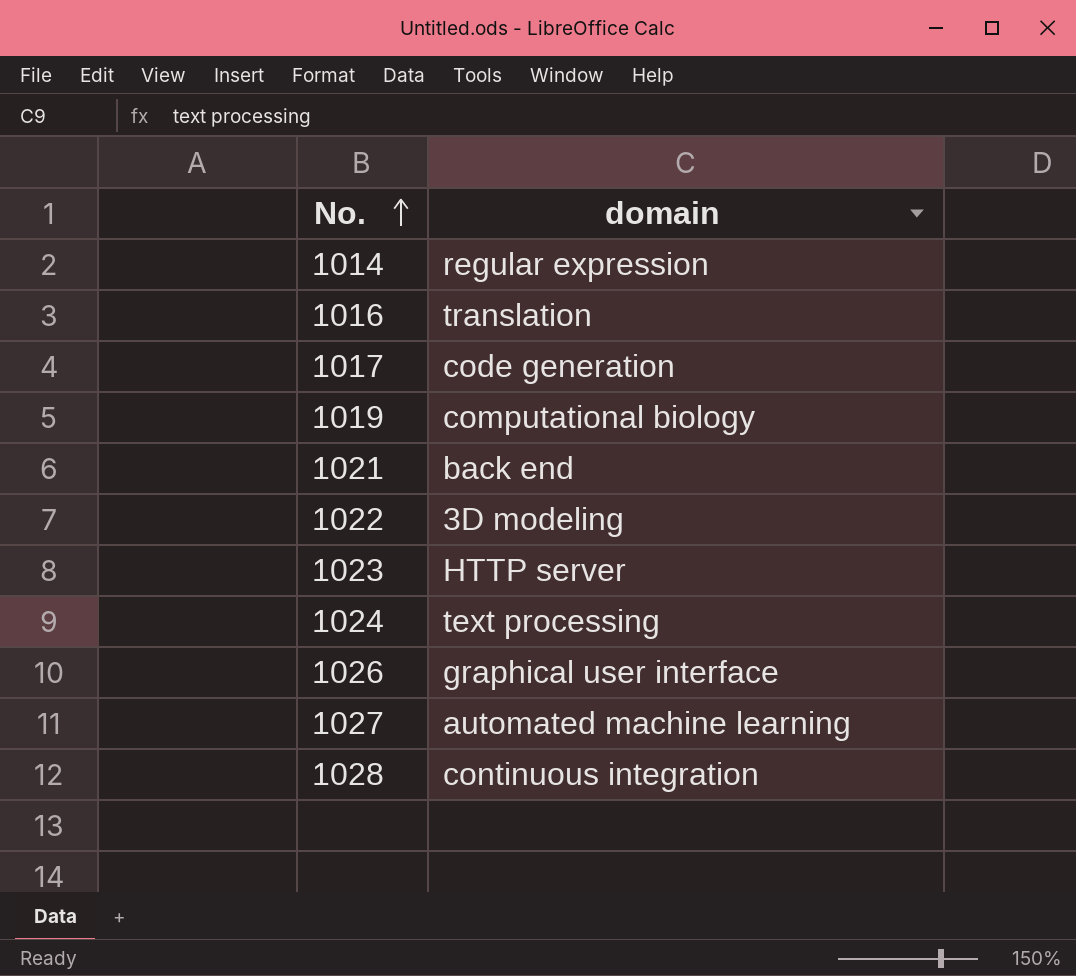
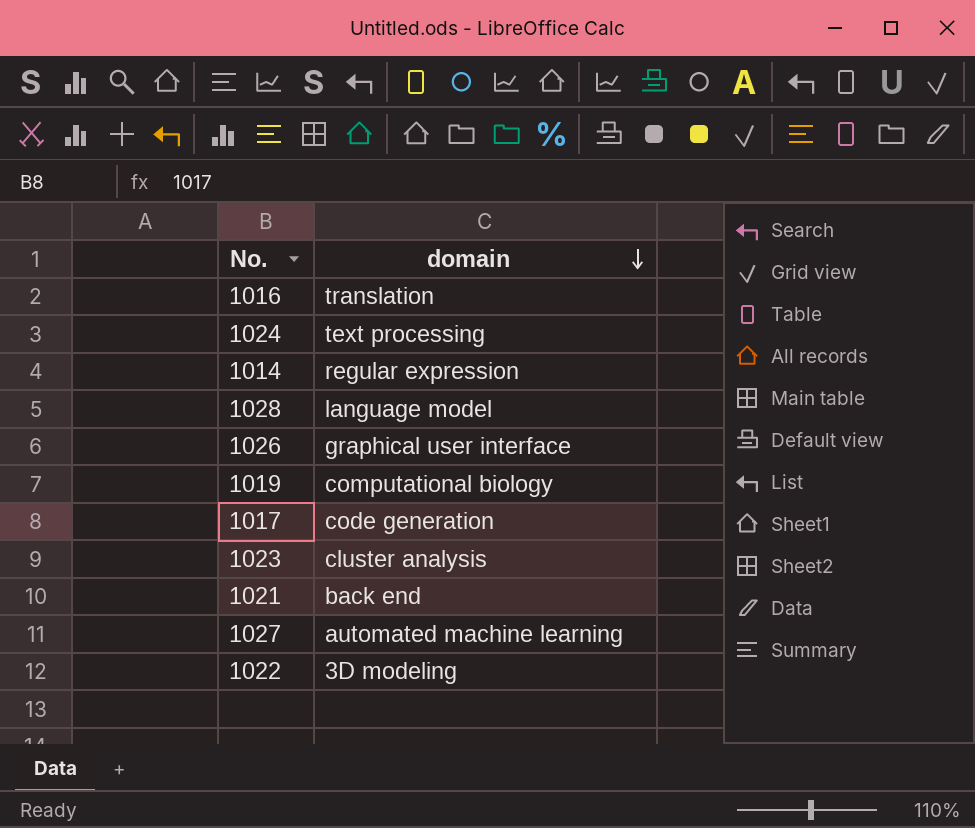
row order: No. ascending -> domain descending
1028 | domain: continuous integration -> language model
1023 | domain: HTTP server -> cluster analysis

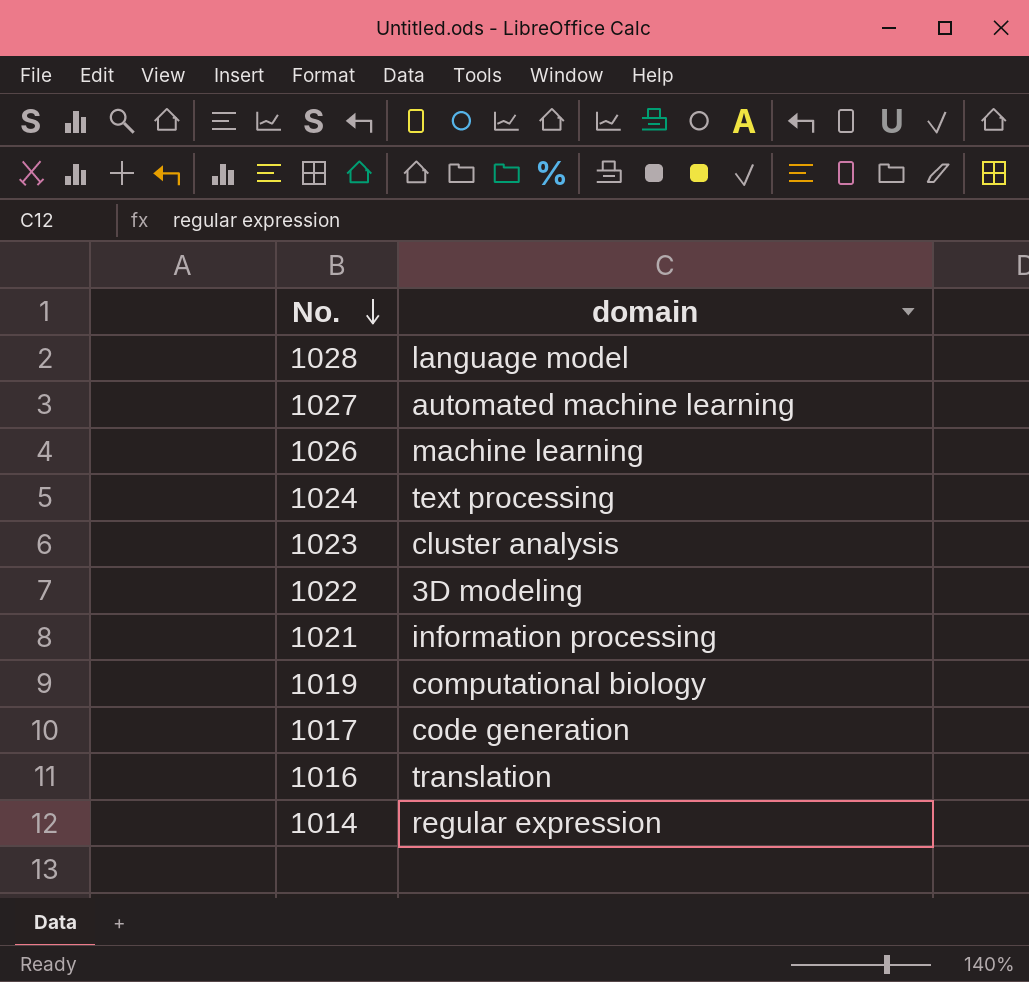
row order: domain descending -> No. descending
1026 | domain: graphical user interface -> machine learning
1021 | domain: back end -> information processing

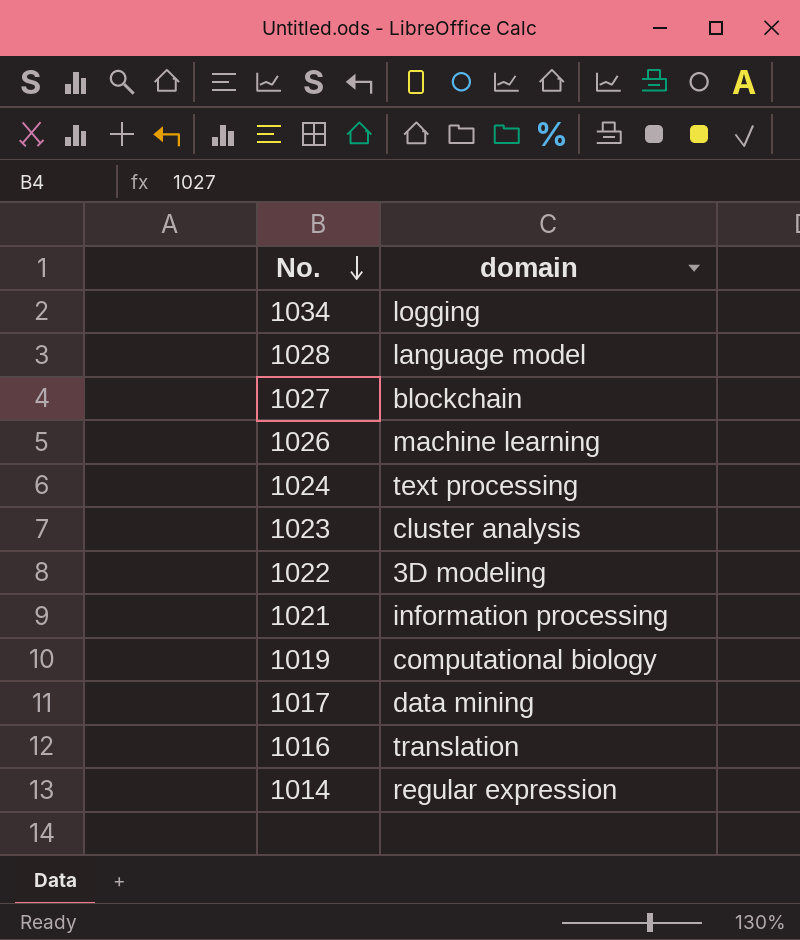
row 1034: none -> logging
1027 | domain: automated machine learning -> blockchain
1017 | domain: code generation -> data mining

